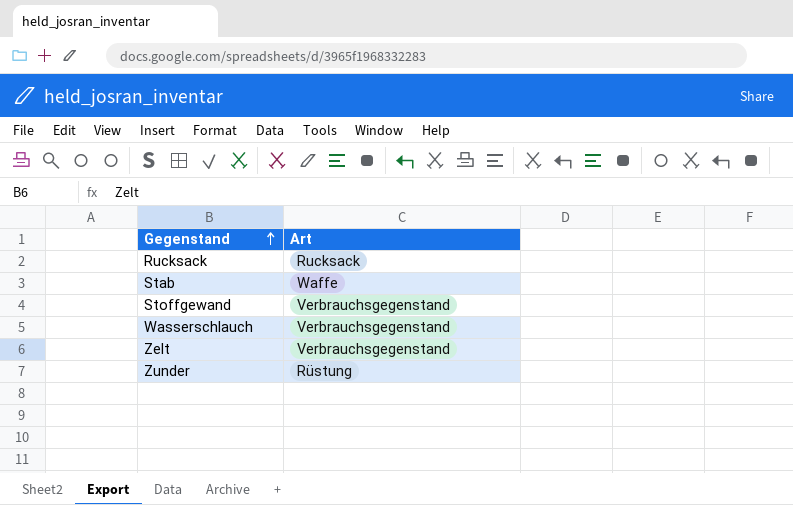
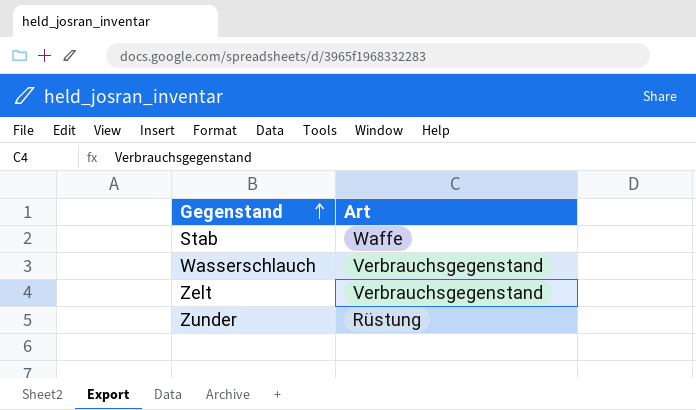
row Rucksack: Rucksack -> none
row Stoffgewand: Verbrauchsgegenstand -> none

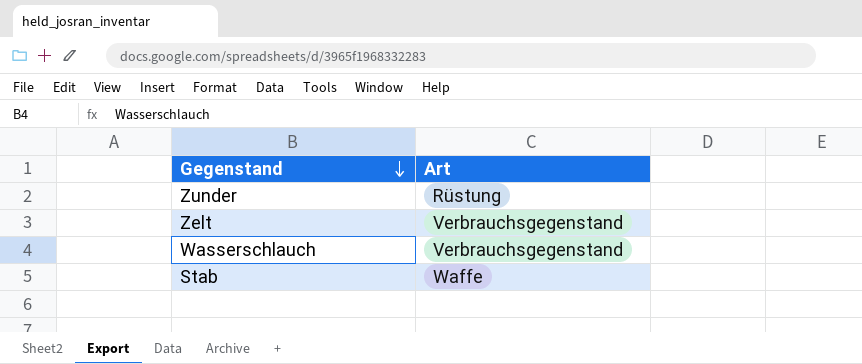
row order: Gegenstand ascending -> Gegenstand descending

